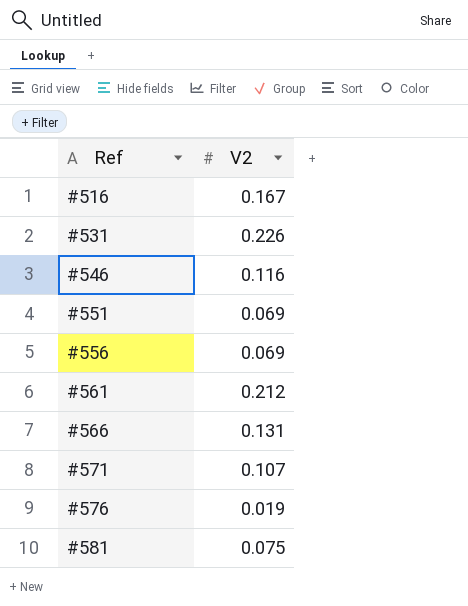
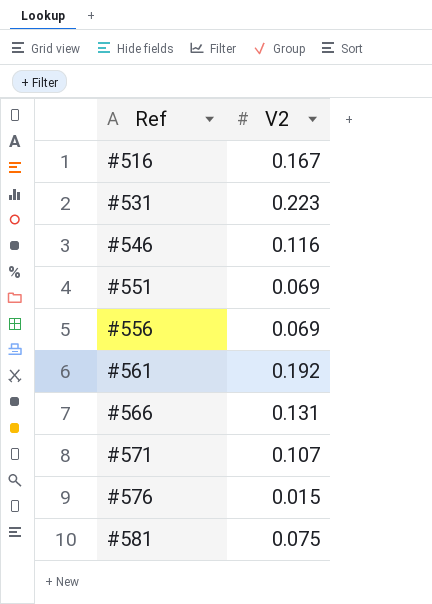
#531 | V2: 0.226 -> 0.223
#561 | V2: 0.212 -> 0.192
#576 | V2: 0.019 -> 0.015

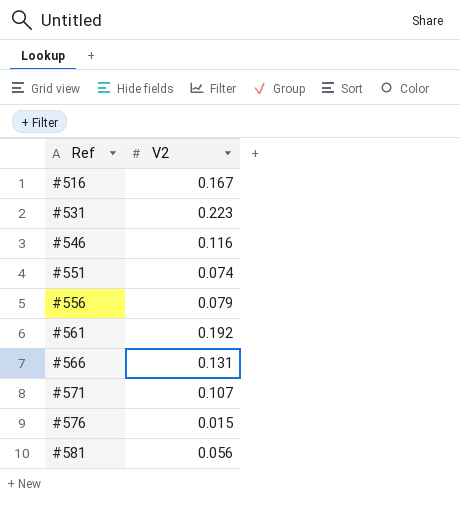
#551 | V2: 0.069 -> 0.074
#556 | V2: 0.069 -> 0.079
#581 | V2: 0.075 -> 0.056

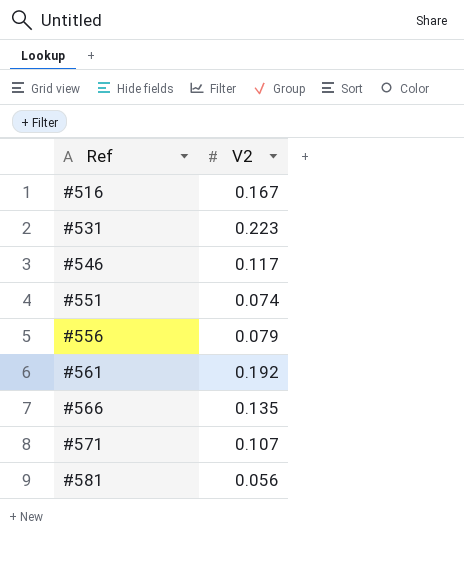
row #576: 0.015 -> none
#546 | V2: 0.116 -> 0.117
#566 | V2: 0.131 -> 0.135

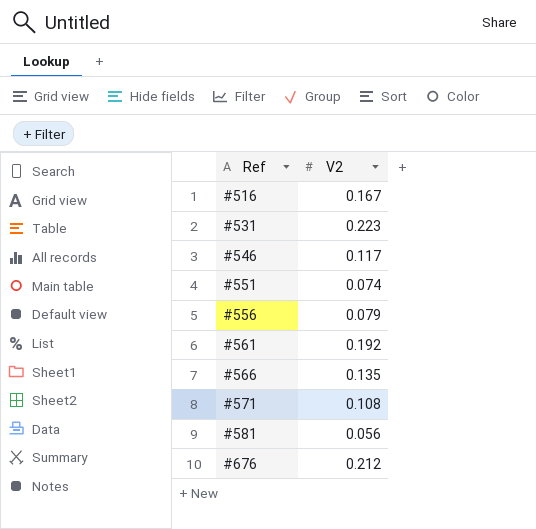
#571 | V2: 0.107 -> 0.108
row #676: none -> 0.212

